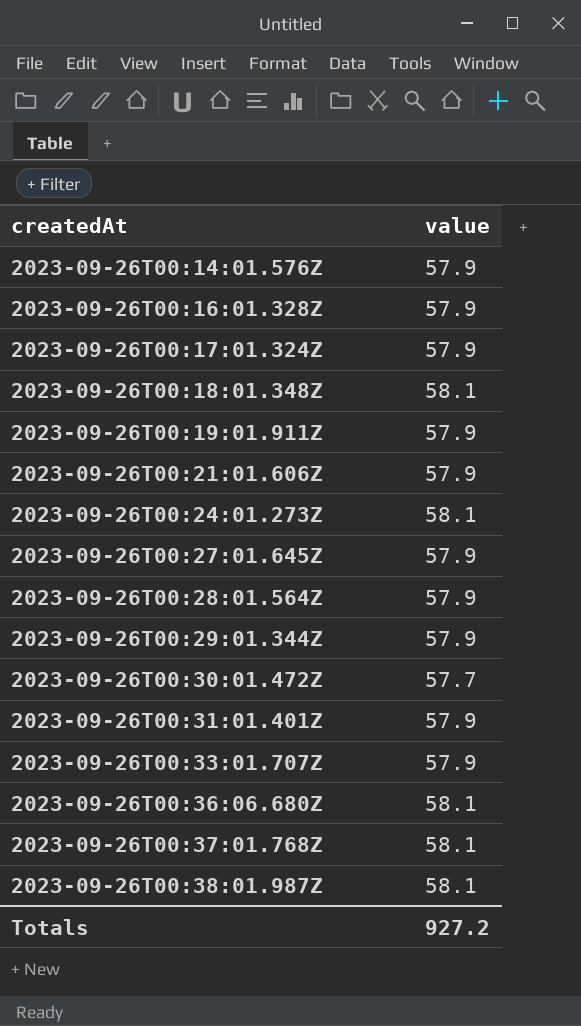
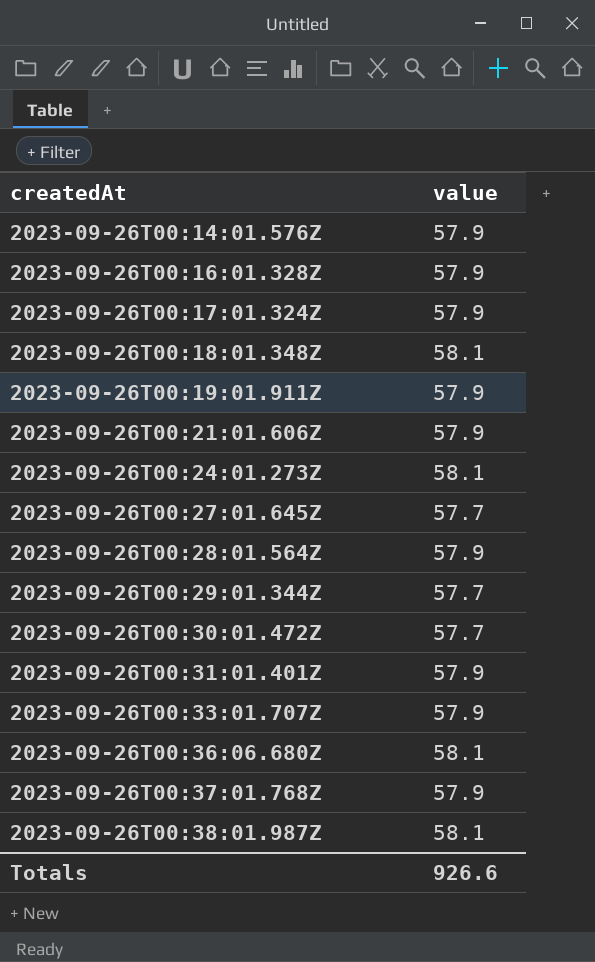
2023-09-26T00:27:01.645Z | value: 57.9 -> 57.7
2023-09-26T00:29:01.344Z | value: 57.9 -> 57.7
2023-09-26T00:37:01.768Z | value: 58.1 -> 57.9
Totals | value: 927.2 -> 926.6

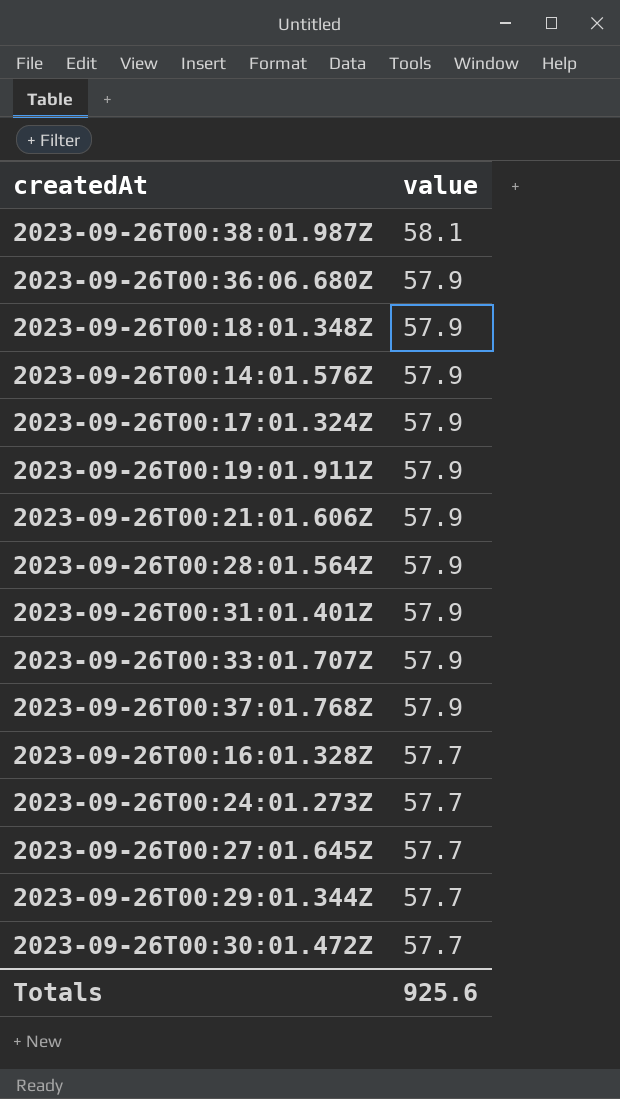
row order: createdAt ascending -> value descending
2023-09-26T00:36:06.680Z | value: 58.1 -> 57.9
2023-09-26T00:18:01.348Z | value: 58.1 -> 57.9
2023-09-26T00:16:01.328Z | value: 57.9 -> 57.7
2023-09-26T00:24:01.273Z | value: 58.1 -> 57.7
Totals | value: 926.6 -> 925.6

